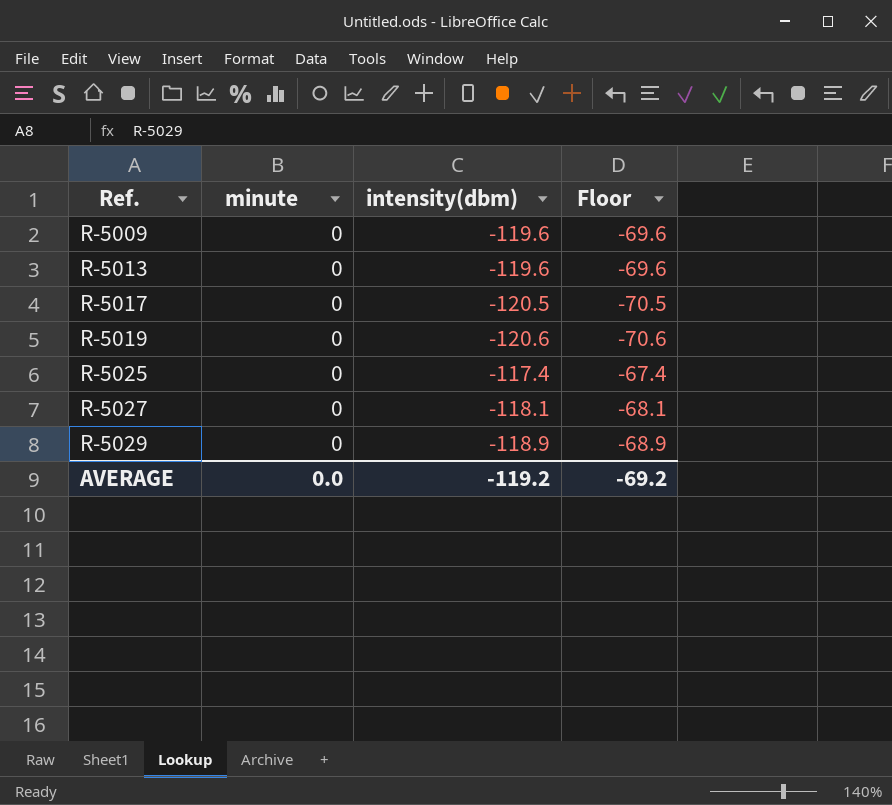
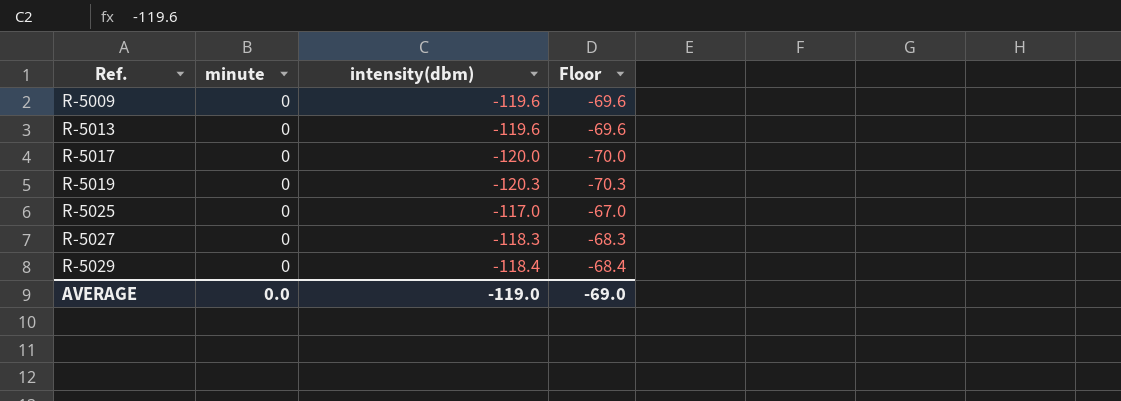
R-5017 | intensity(dbm): -120.5 -> -120.0
R-5017 | Floor: -70.5 -> -70.0
R-5019 | intensity(dbm): -120.6 -> -120.3
R-5019 | Floor: -70.6 -> -70.3
R-5025 | intensity(dbm): -117.4 -> -117.0
R-5025 | Floor: -67.4 -> -67.0
R-5027 | intensity(dbm): -118.1 -> -118.3
R-5027 | Floor: -68.1 -> -68.3
R-5029 | intensity(dbm): -118.9 -> -118.4
R-5029 | Floor: -68.9 -> -68.4
AVERAGE | intensity(dbm): -119.2 -> -119.0
AVERAGE | Floor: -69.2 -> -69.0

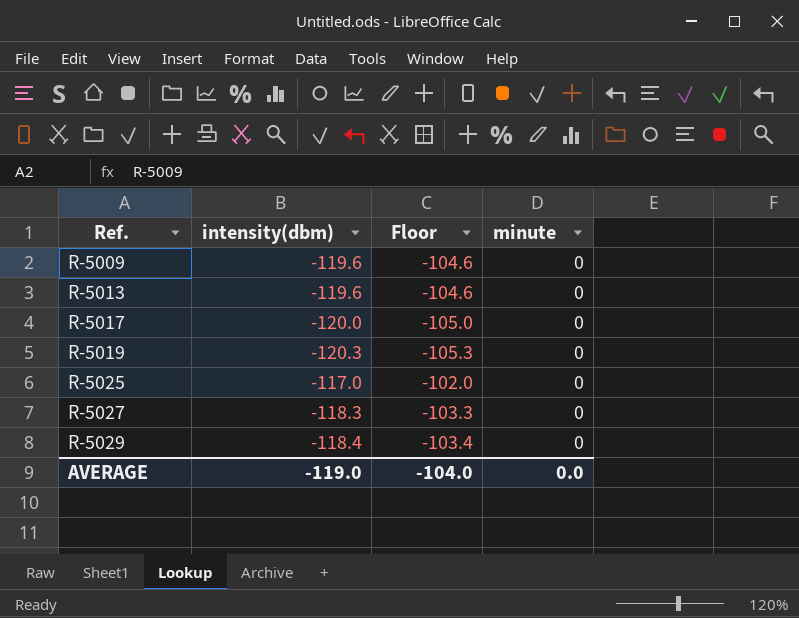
column Floor | formula: [intensity(dbm)] + 50 -> [intensity(dbm)] + 15
column minute | position: 2 -> 4
AVERAGE | Floor: -69.0 -> -104.0

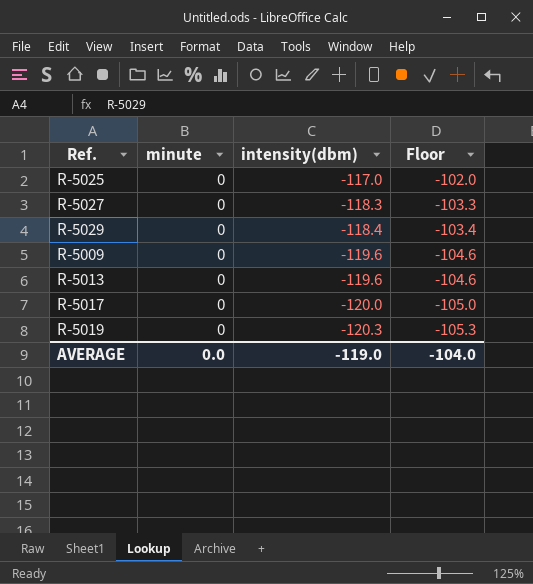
row order: Ref. ascending -> intensity(dbm) descending
column minute | position: 4 -> 2

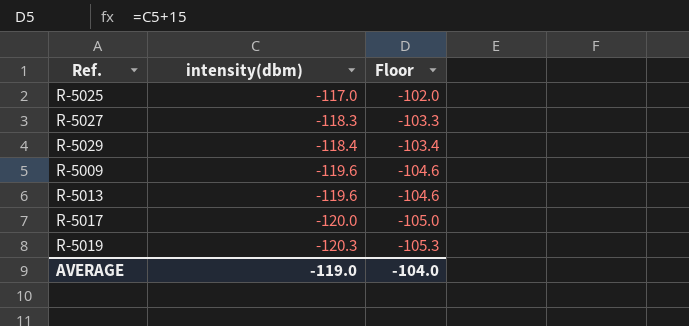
column minute | position: 2 -> none

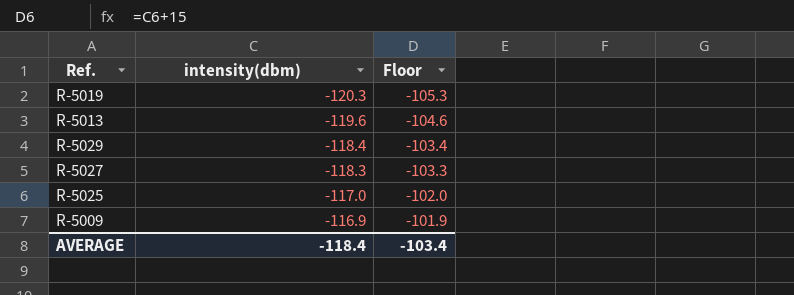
row order: intensity(dbm) descending -> intensity(dbm) ascending
row R-5017: -120.0 | -105.0 -> none
R-5009 | intensity(dbm): -119.6 -> -116.9
R-5009 | Floor: -104.6 -> -101.9
AVERAGE | intensity(dbm): -119.0 -> -118.4
AVERAGE | Floor: -104.0 -> -103.4

